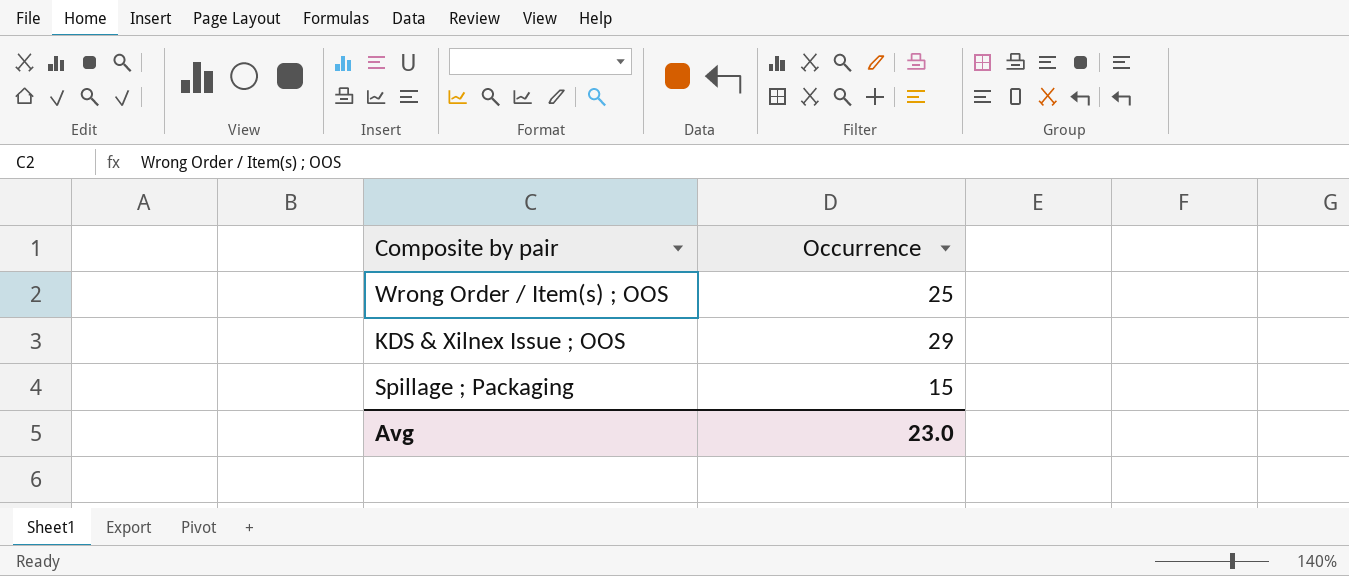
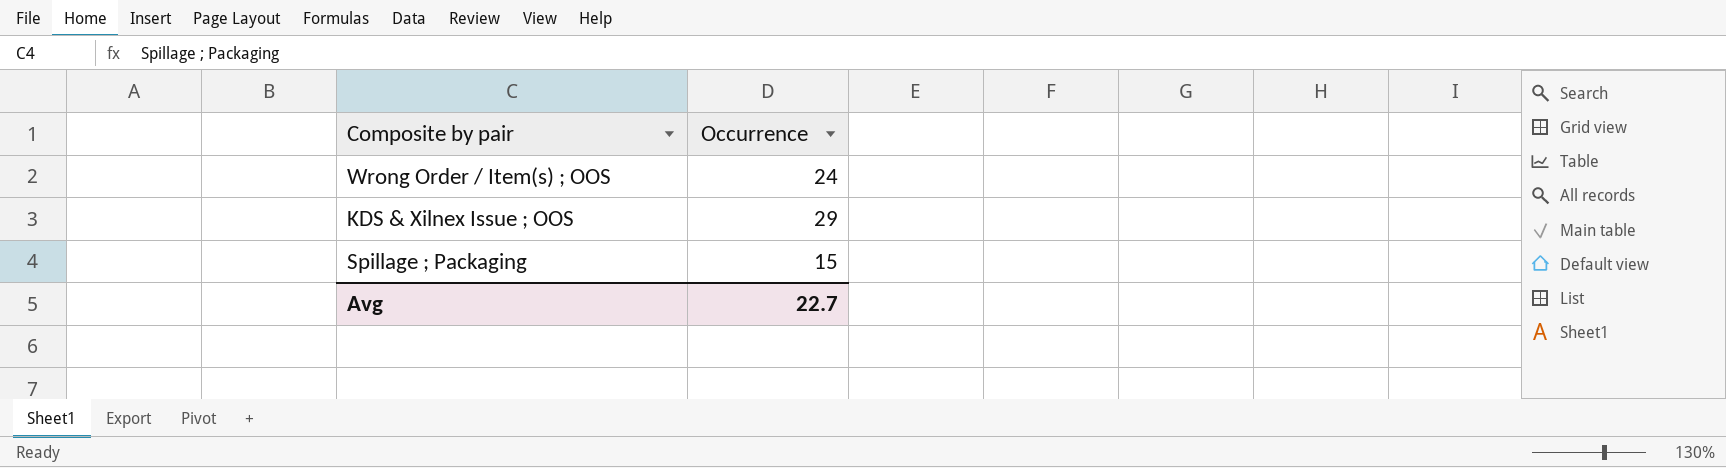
Wrong Order / Item(s) ; OOS | Occurrence: 25 -> 24
Avg | Occurrence: 23.0 -> 22.7

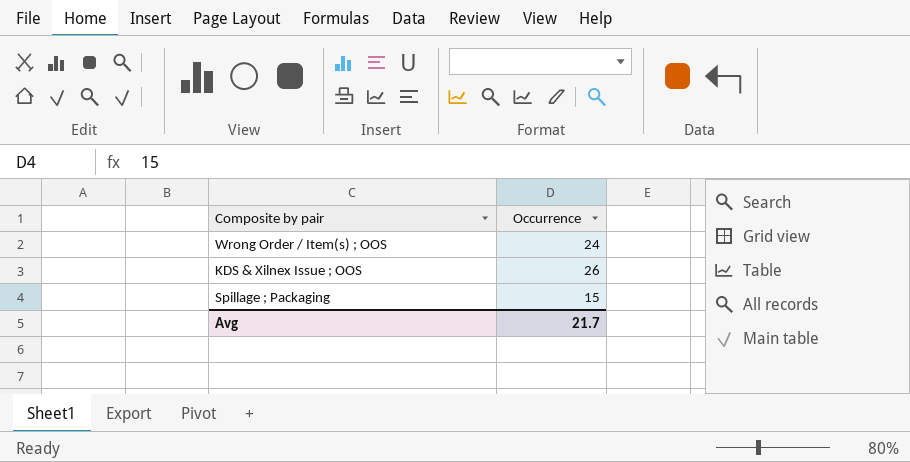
KDS & Xilnex Issue ; OOS | Occurrence: 29 -> 26
Avg | Occurrence: 22.7 -> 21.7

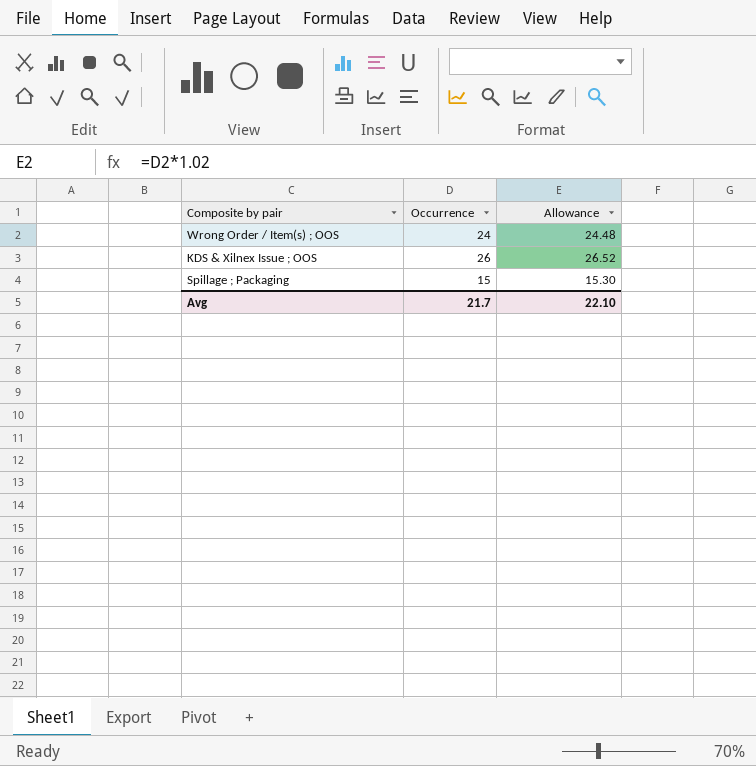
column Allowance | formula: none -> [Occurrence] * 1.02

